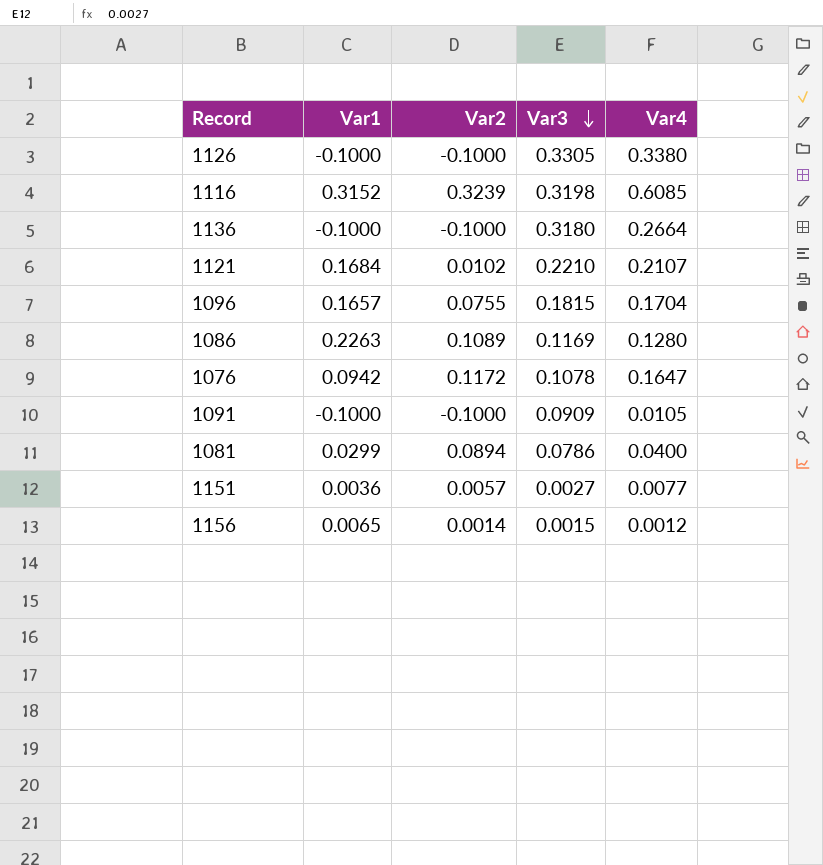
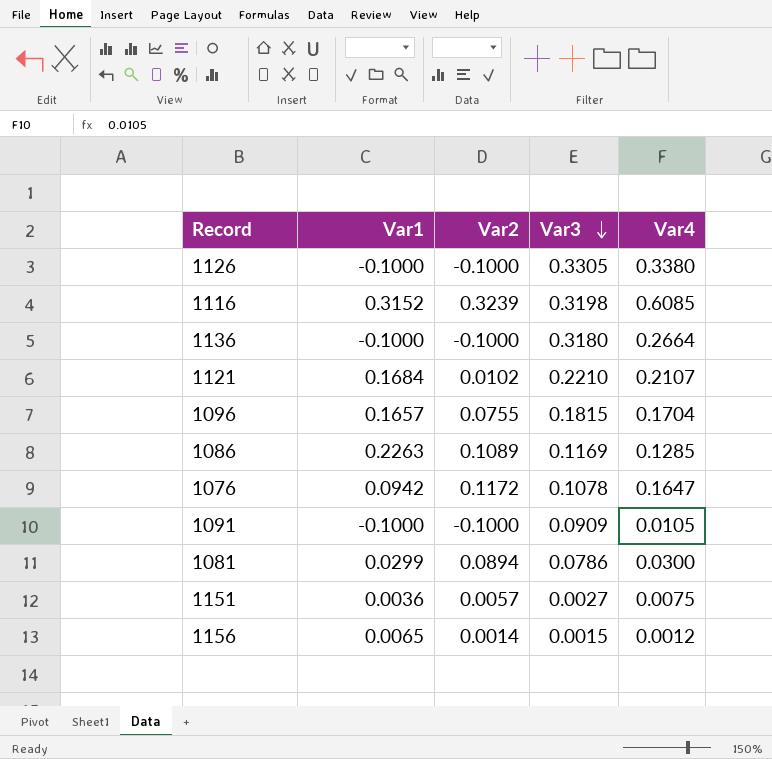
1086 | Var4: 0.1280 -> 0.1285
1081 | Var4: 0.0400 -> 0.0300
1151 | Var4: 0.0077 -> 0.0075

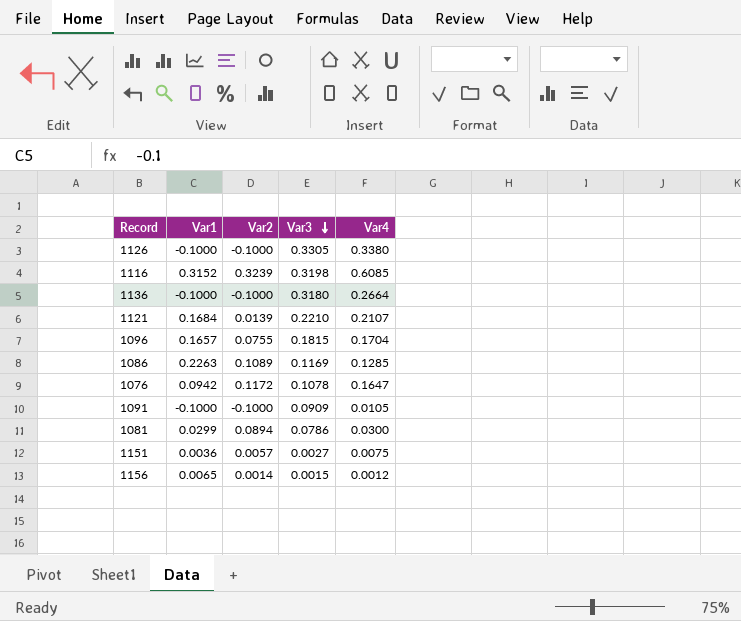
1121 | Var2: 0.0102 -> 0.0139

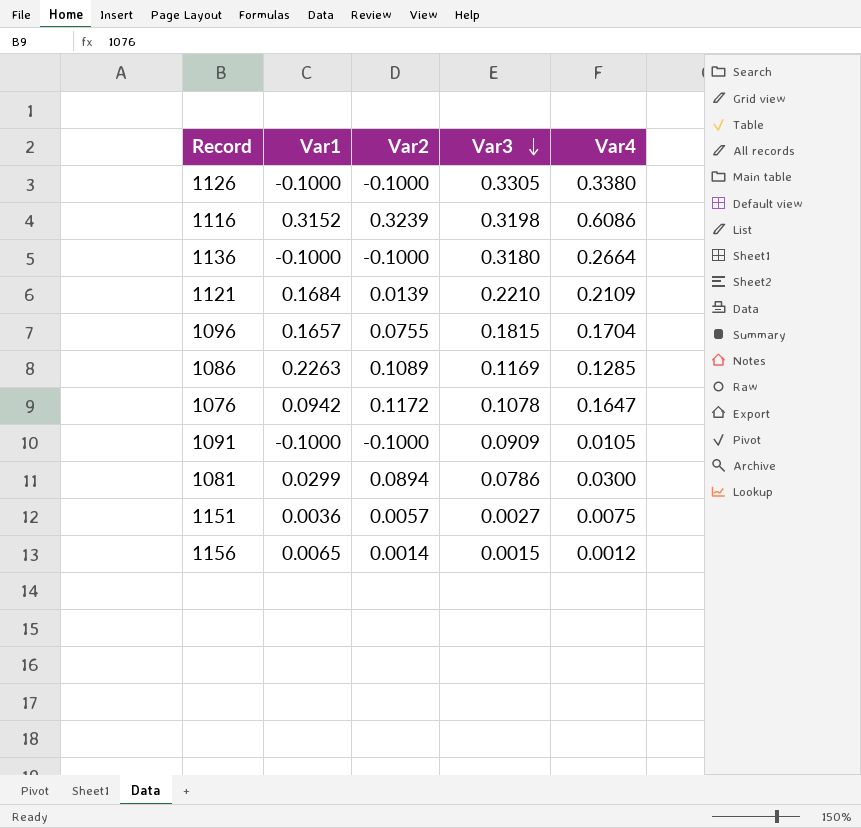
1116 | Var4: 0.6085 -> 0.6086
1121 | Var4: 0.2107 -> 0.2109

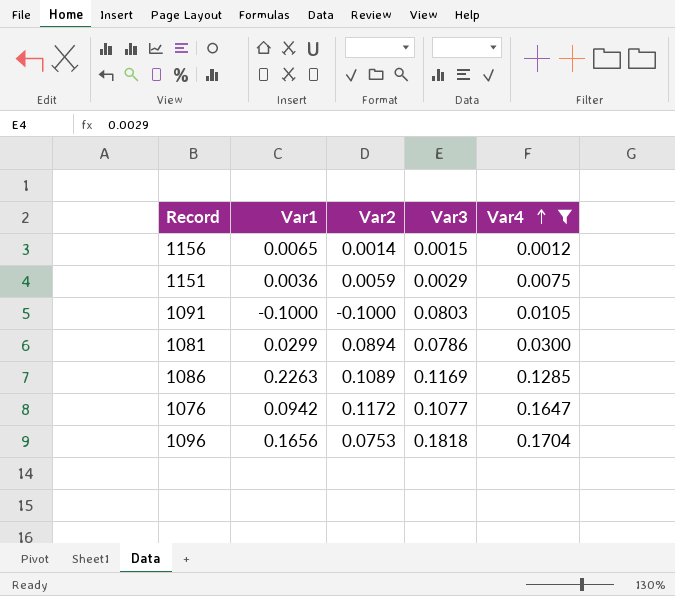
filter: none -> Var4 <= 0.1704
row order: Var3 descending -> Var4 ascending
1151 | Var2: 0.0057 -> 0.0059
1151 | Var3: 0.0027 -> 0.0029
1091 | Var3: 0.0909 -> 0.0803
1076 | Var3: 0.1078 -> 0.1077
1096 | Var1: 0.1657 -> 0.1656
1096 | Var2: 0.0755 -> 0.0753
1096 | Var3: 0.1815 -> 0.1818

